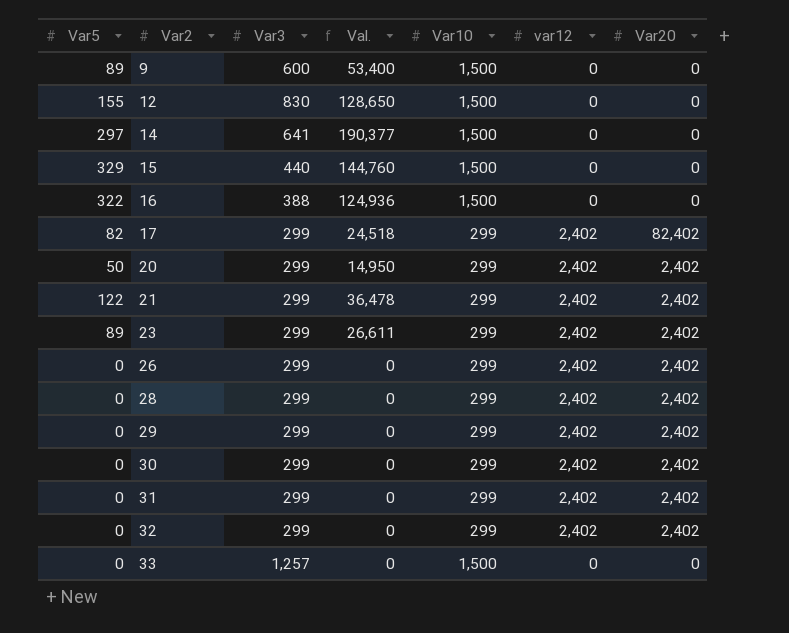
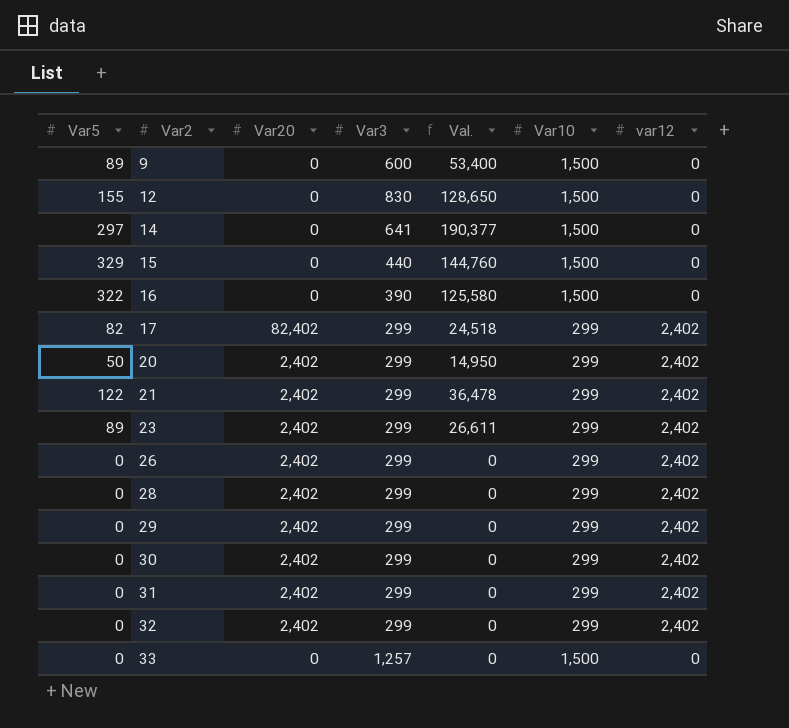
column Var20 | position: 7 -> 3
16 | Var3: 388 -> 390
16 | Val.: 124,936 -> 125,580

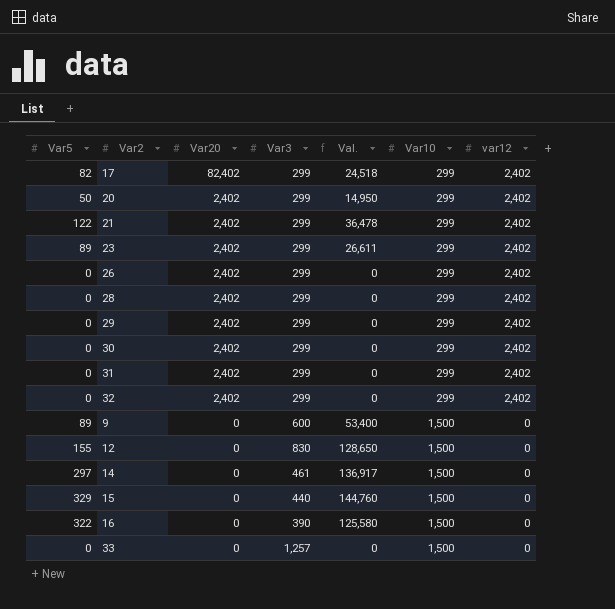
row order: Var2 ascending -> Var20 descending
14 | Var3: 641 -> 461
14 | Val.: 190,377 -> 136,917

